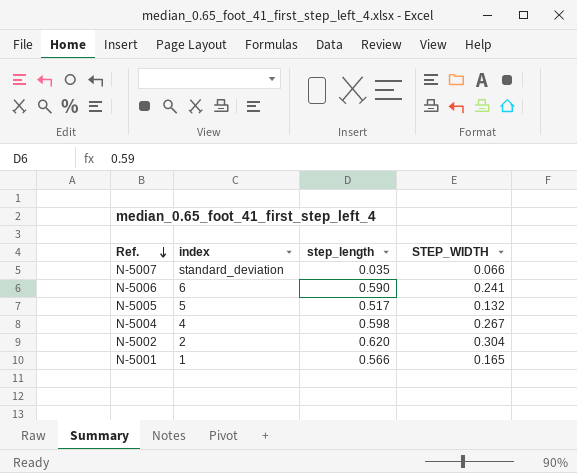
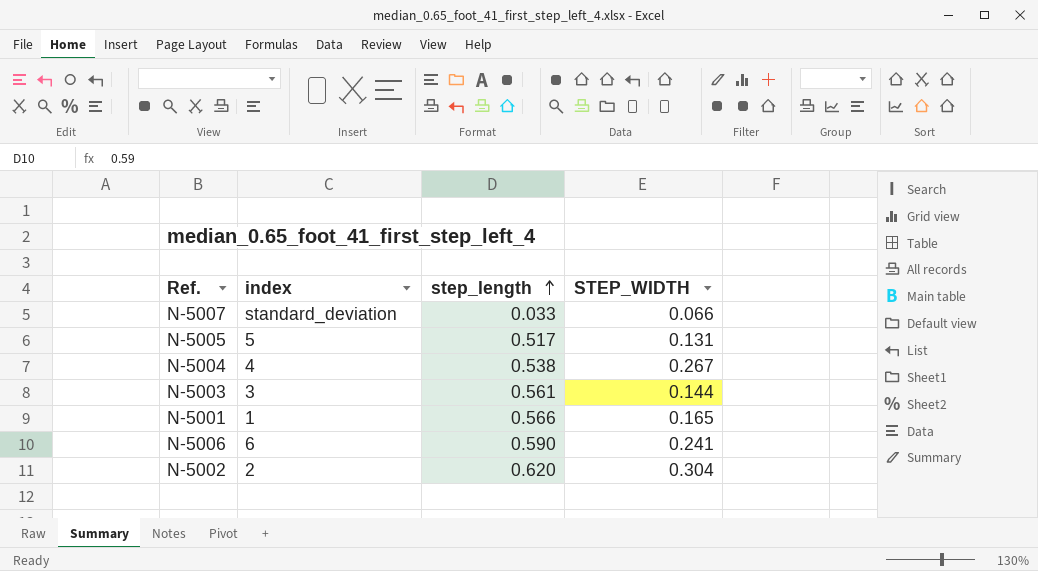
row order: Ref. descending -> step_length ascending
N-5007 | step_length: 0.035 -> 0.033
N-5005 | STEP_WIDTH: 0.132 -> 0.131
N-5004 | step_length: 0.598 -> 0.538
row N-5003: none -> 3 | 0.561 | 0.144

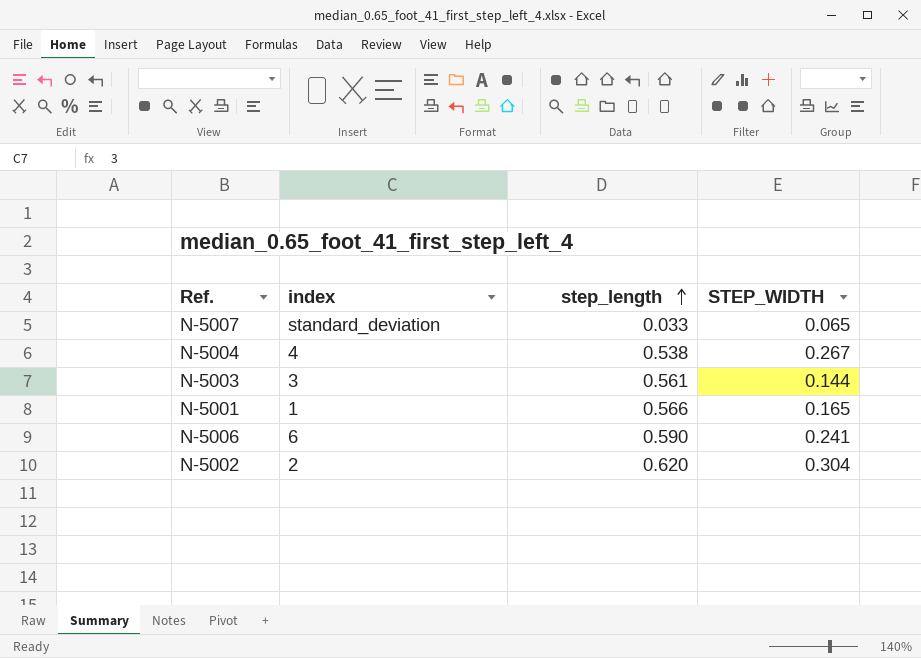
row N-5005: 5 | 0.517 | 0.131 -> none
N-5007 | STEP_WIDTH: 0.066 -> 0.065

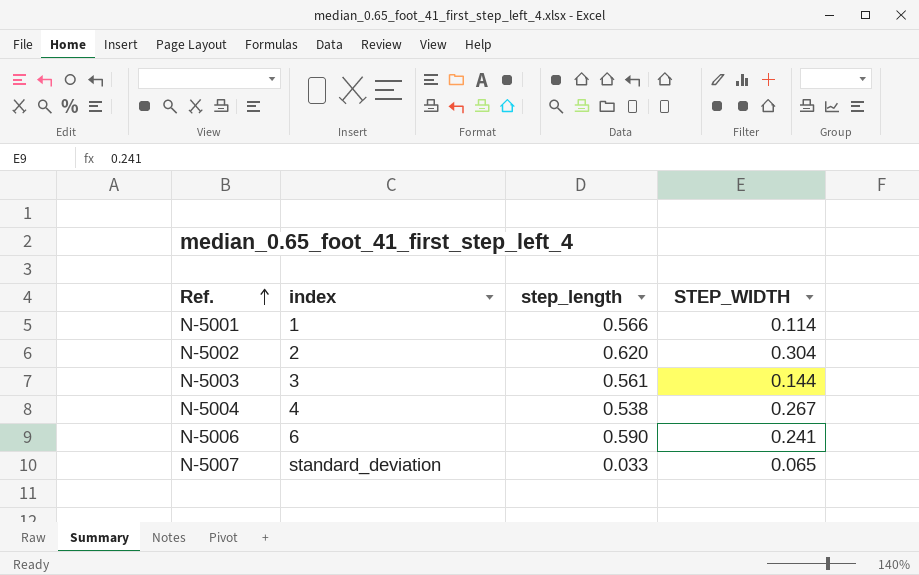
row order: step_length ascending -> Ref. ascending
N-5001 | STEP_WIDTH: 0.165 -> 0.114

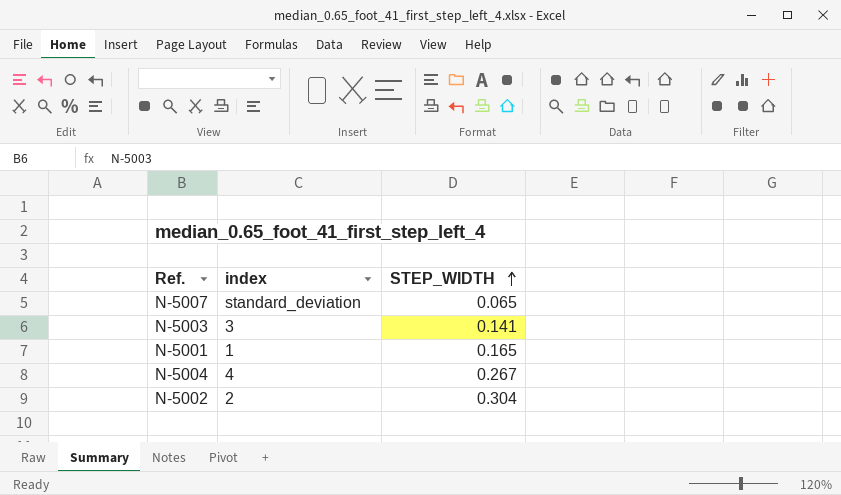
row order: Ref. ascending -> STEP_WIDTH ascending
column step_length | position: 3 -> none
row N-5006: 6 | 0.590 | 0.241 -> none
N-5003 | STEP_WIDTH: 0.144 -> 0.141
N-5001 | STEP_WIDTH: 0.114 -> 0.165

